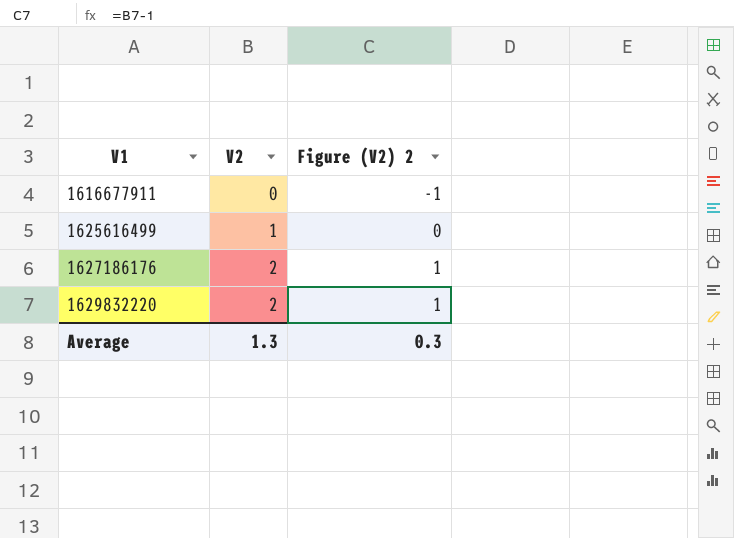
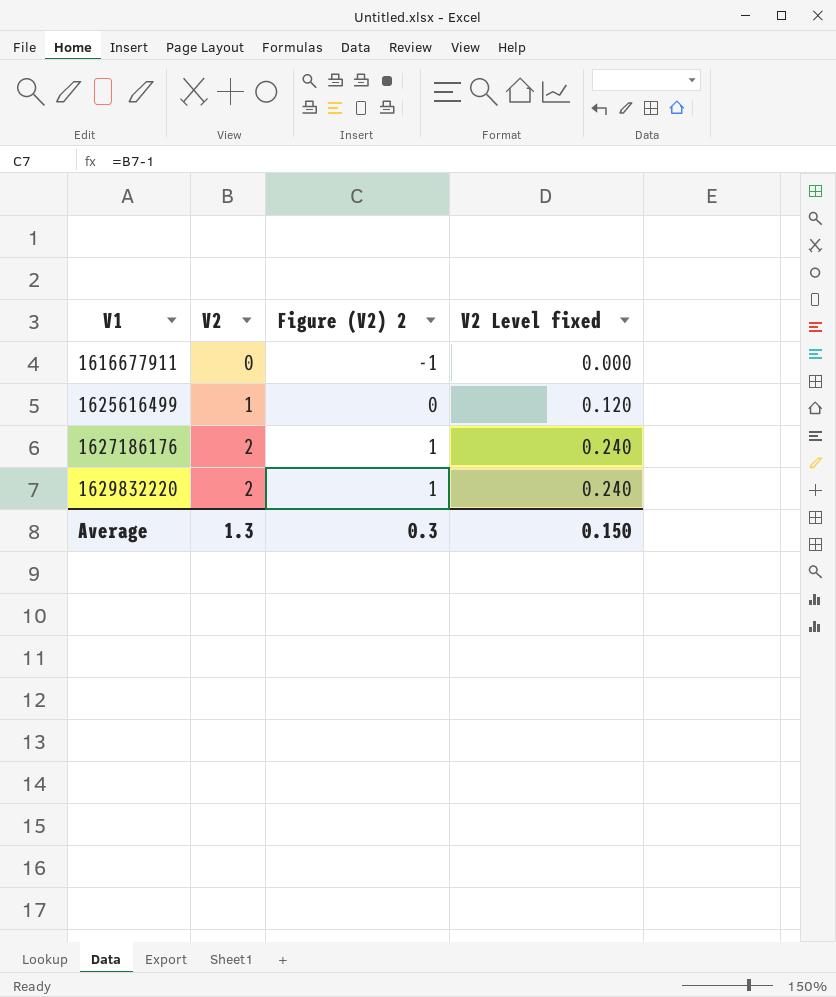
column V2 Level fixed | formula: none -> [V2] * 0.12

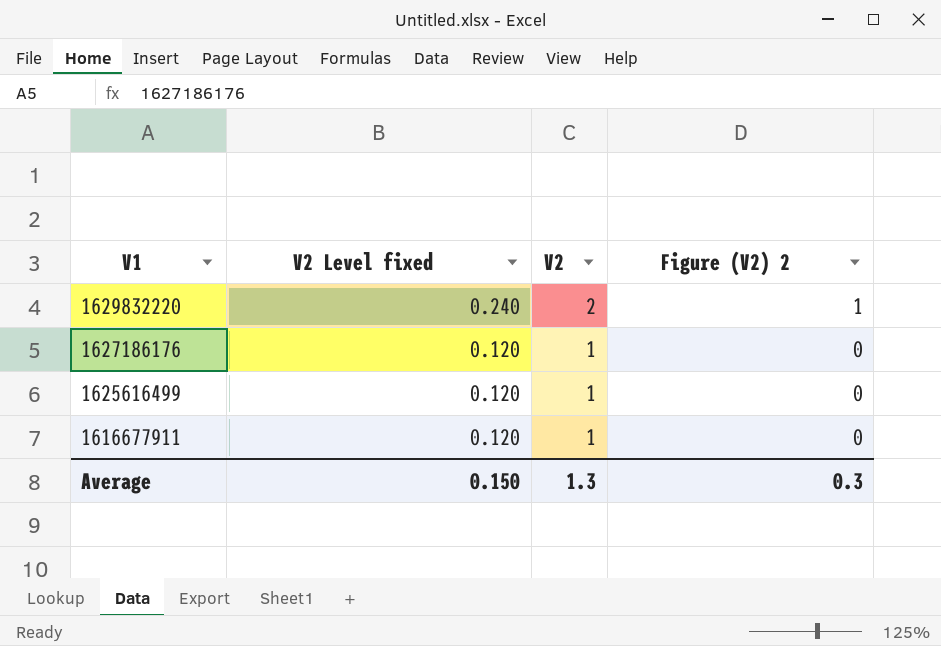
row order: V1 ascending -> V1 descending
column V2 Level fixed | position: 4 -> 2
1627186176 | V2 Level fixed: 0.240 -> 0.120
1627186176 | V2: 2 -> 1
1627186176 | Figure (V2) 2: 1 -> 0
1616677911 | V2 Level fixed: 0.000 -> 0.120
1616677911 | V2: 0 -> 1
1616677911 | Figure (V2) 2: -1 -> 0

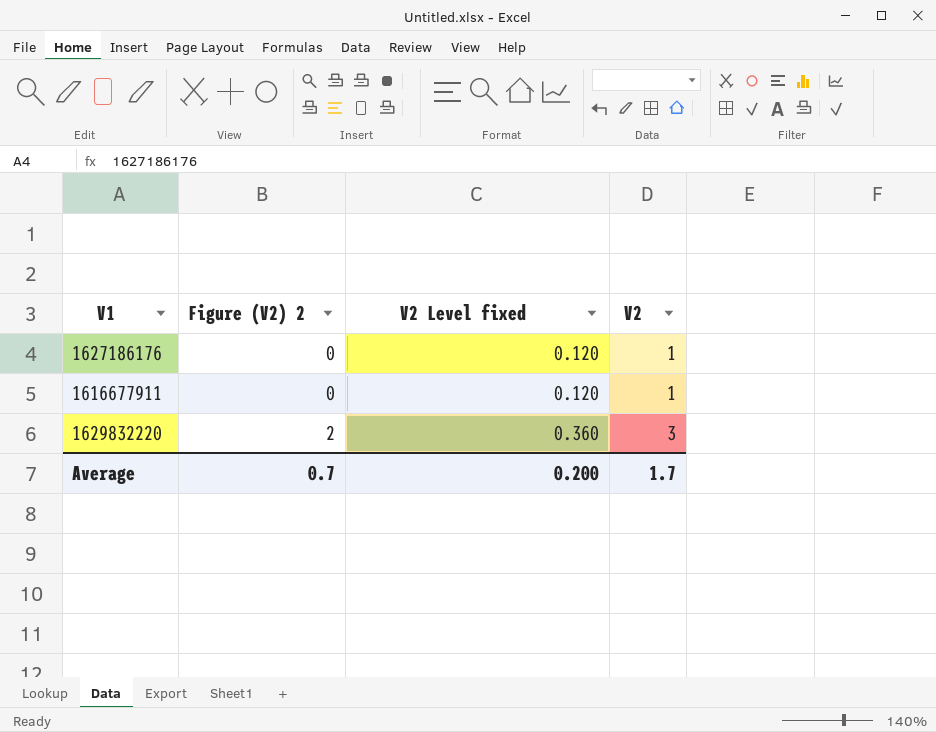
row order: V1 descending -> Figure (V2) 2 ascending
column Figure (V2) 2 | position: 4 -> 2
row 1625616499: 0.120 | 1 | 0 -> none
1629832220 | Figure (V2) 2: 1 -> 2
1629832220 | V2 Level fixed: 0.240 -> 0.360
1629832220 | V2: 2 -> 3
Average | Figure (V2) 2: 0.3 -> 0.7
Average | V2 Level fixed: 0.150 -> 0.200
Average | V2: 1.3 -> 1.7

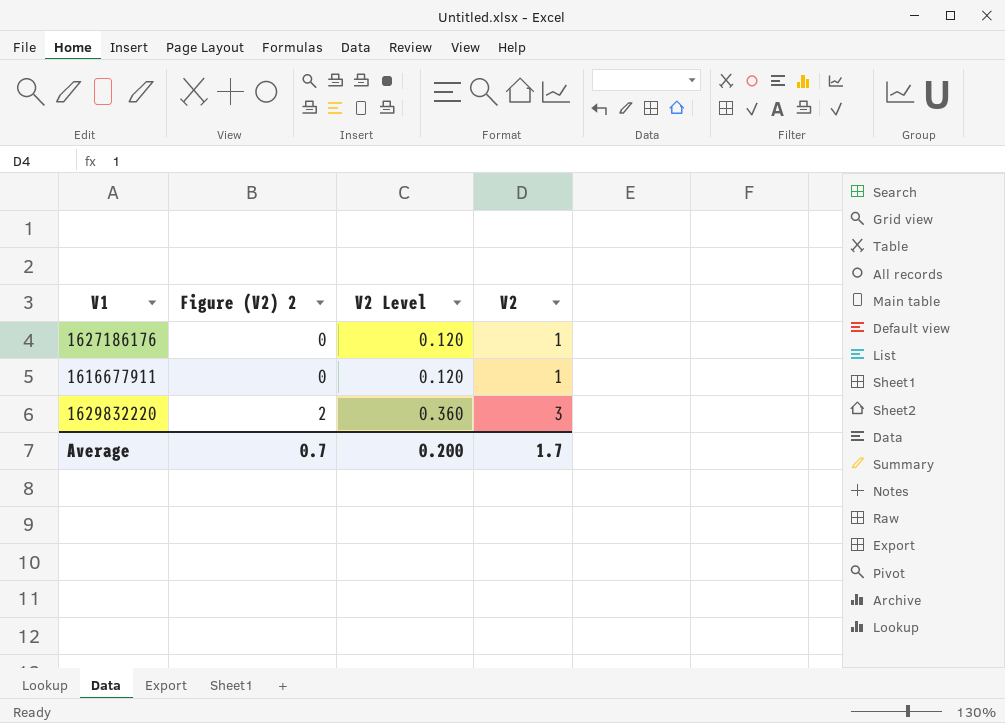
column name: V2 Level fixed -> V2 Level

